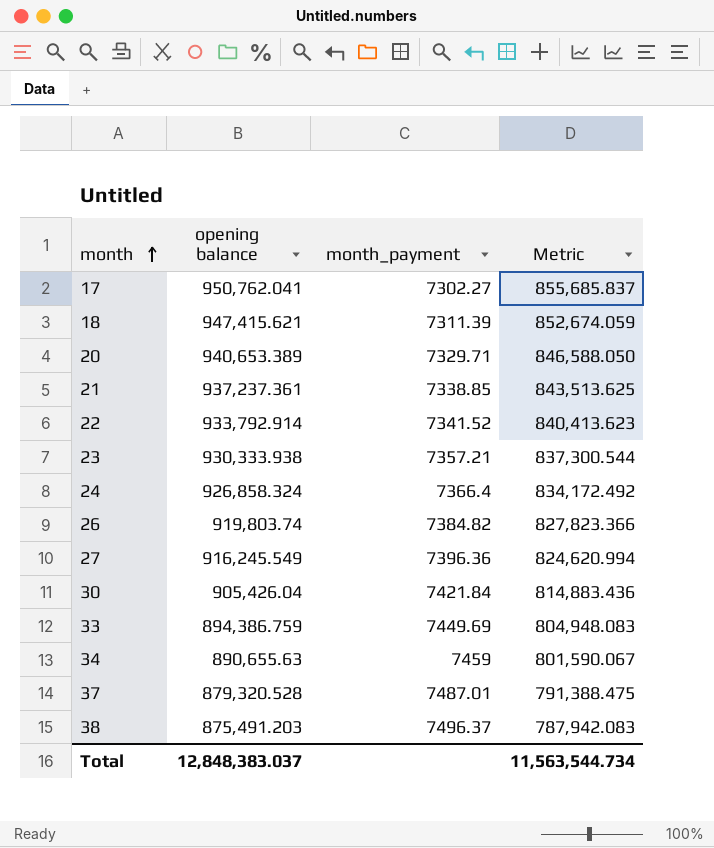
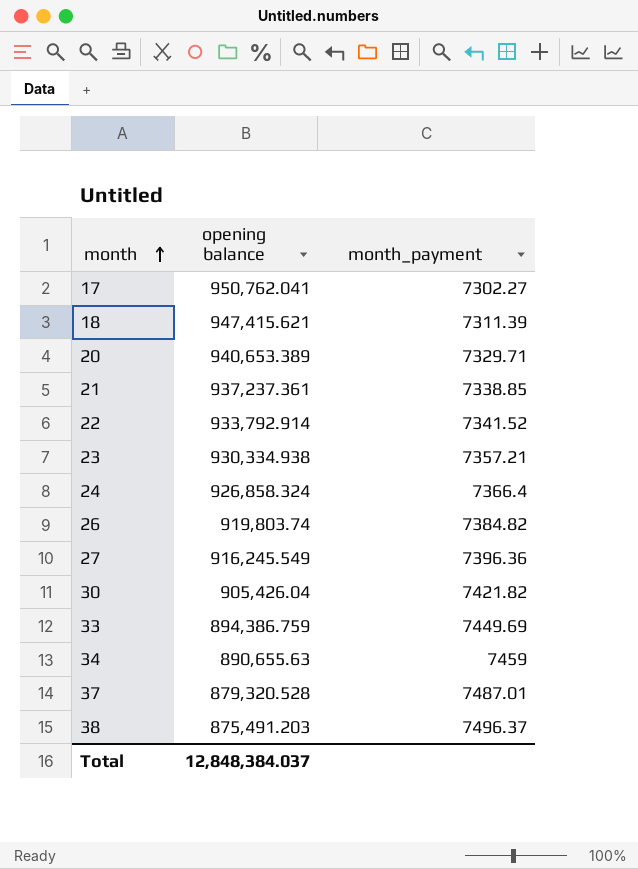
column Metric | formula: [opening balance] * 0.9 -> none
23 | opening balance: 930,333.938 -> 930,334.938
30 | month_payment: 7421.84 -> 7421.82
Total | opening balance: 12,848,383.037 -> 12,848,384.037

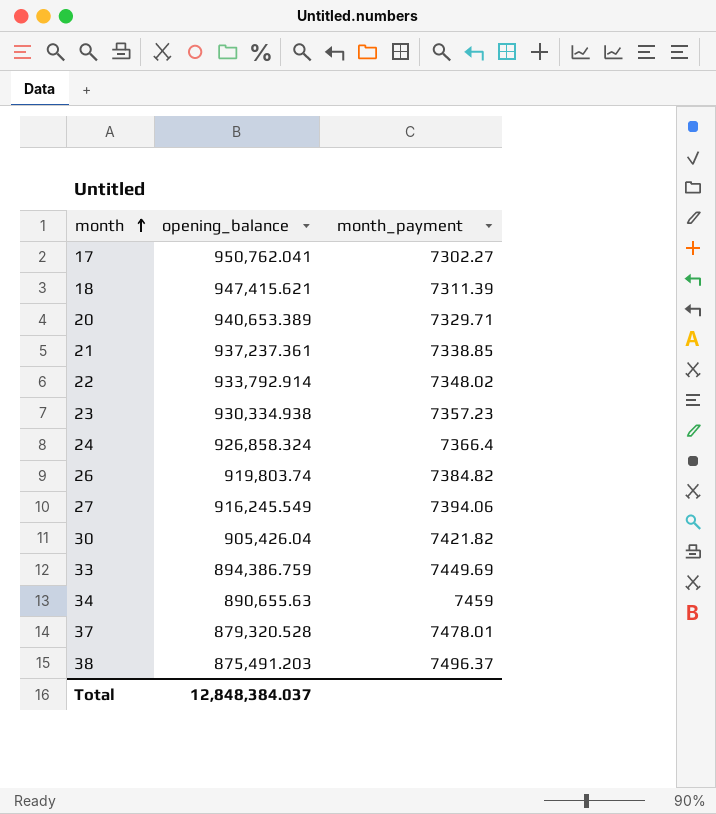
column name: opening balance -> opening_balance
22 | month_payment: 7341.52 -> 7348.02
23 | month_payment: 7357.21 -> 7357.23
27 | month_payment: 7396.36 -> 7394.06
37 | month_payment: 7487.01 -> 7478.01

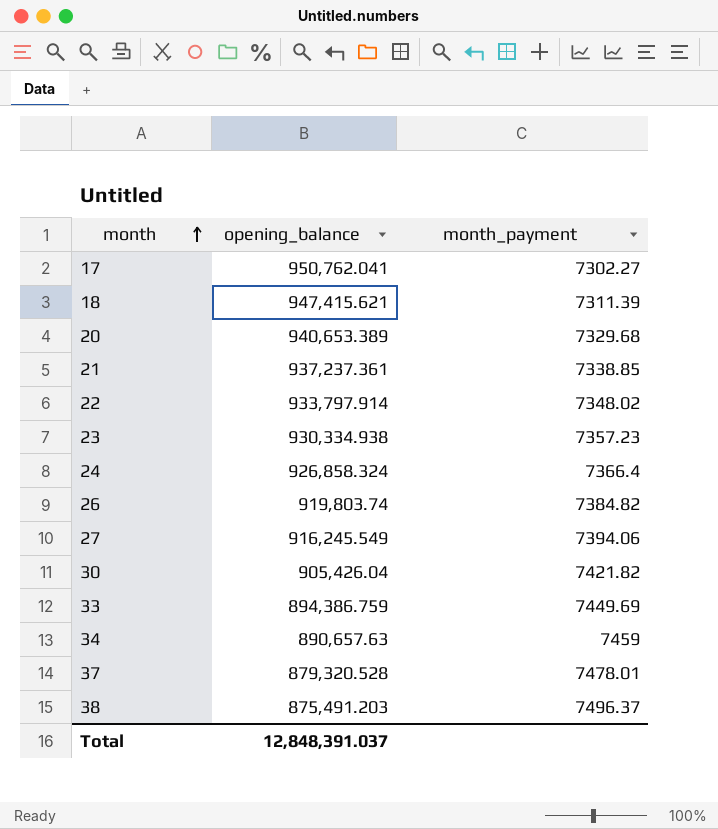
20 | month_payment: 7329.71 -> 7329.68
22 | opening_balance: 933,792.914 -> 933,797.914
34 | opening_balance: 890,655.63 -> 890,657.63
Total | opening_balance: 12,848,384.037 -> 12,848,391.037

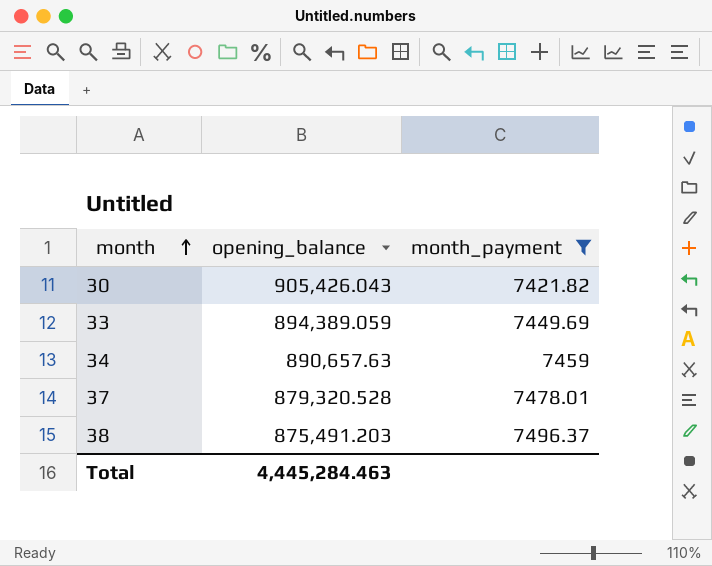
filter: none -> month_payment >= 7421.82
30 | opening_balance: 905,426.04 -> 905,426.043
33 | opening_balance: 894,386.759 -> 894,389.059
Total | opening_balance: 12,848,391.037 -> 4,445,284.463

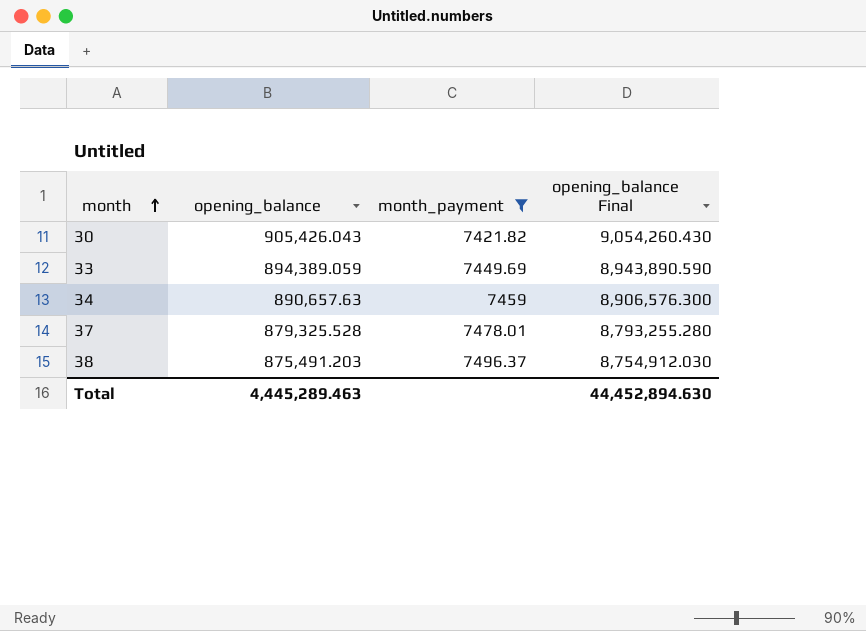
column opening_balance Final | formula: none -> [opening_balance] * 10
37 | opening_balance: 879,320.528 -> 879,325.528
Total | opening_balance: 4,445,284.463 -> 4,445,289.463

